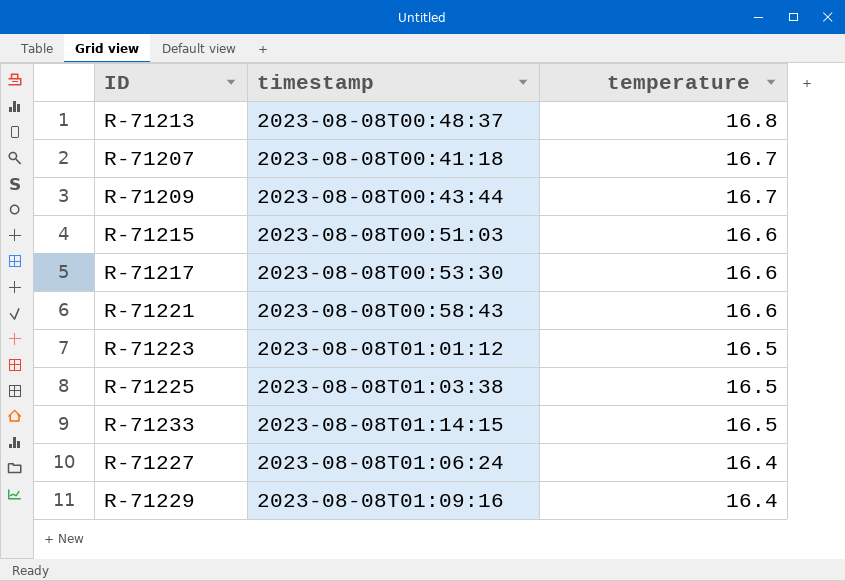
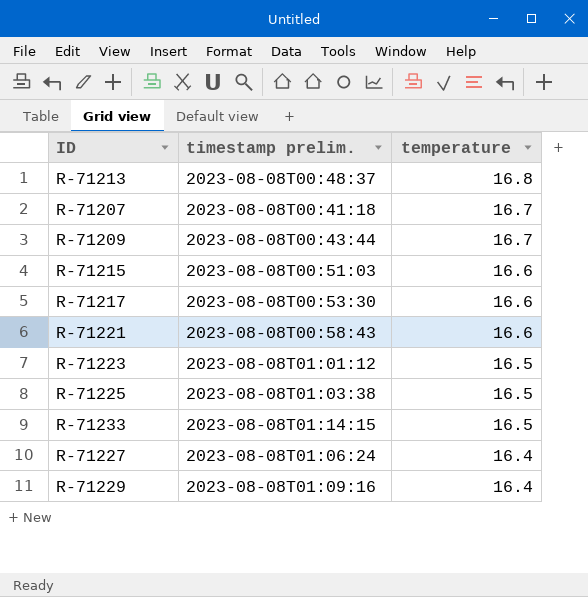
column name: timestamp -> timestamp prelim.

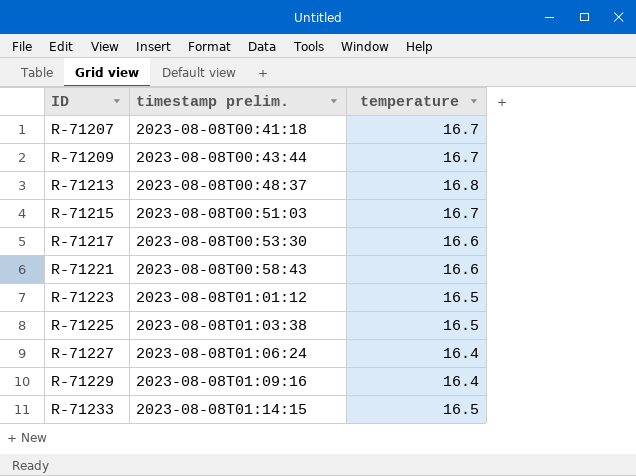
row order: temperature descending -> ID ascending
R-71215 | temperature: 16.6 -> 16.7

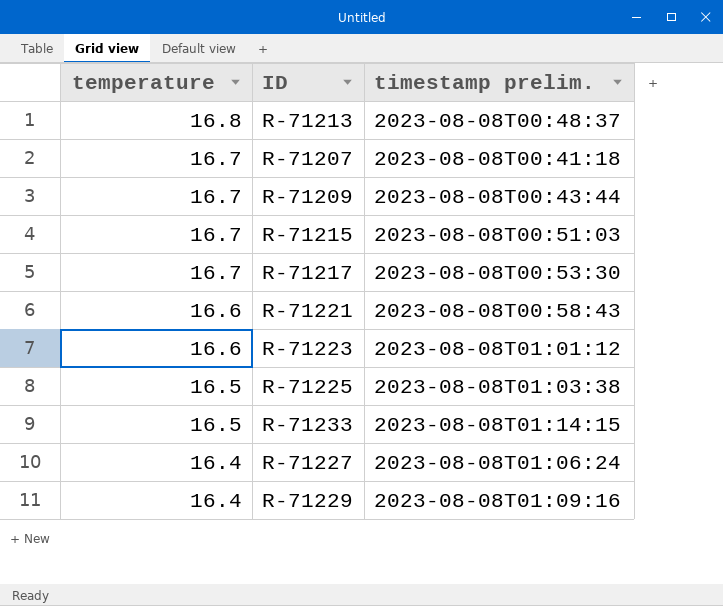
row order: ID ascending -> temperature descending
column temperature | position: 3 -> 1
R-71217 | temperature: 16.6 -> 16.7
R-71223 | temperature: 16.5 -> 16.6

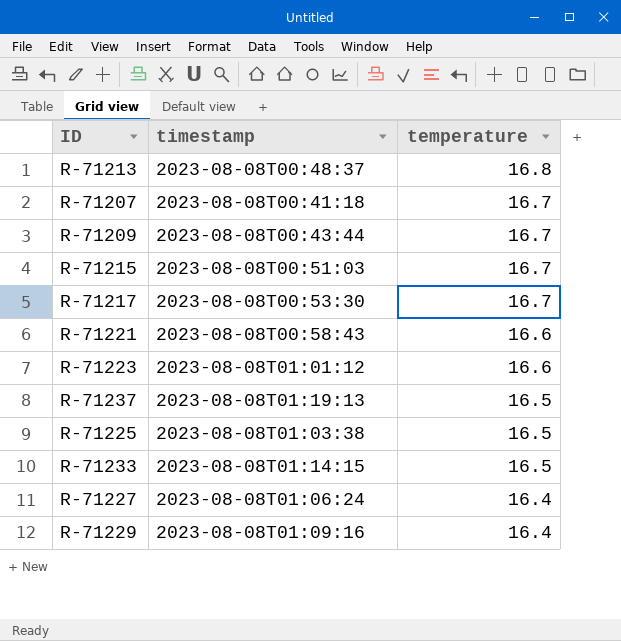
column name: timestamp prelim. -> timestamp
column temperature | position: 1 -> 3
row R-71237: none -> 2023-08-08T01:19:13 | 16.5

